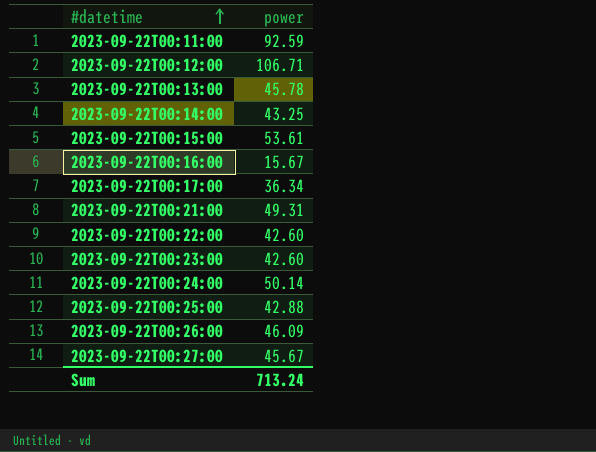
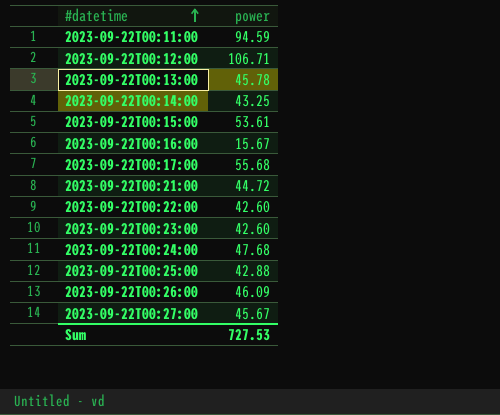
2023-09-22T00:11:00 | power: 92.59 -> 94.59
2023-09-22T00:17:00 | power: 36.34 -> 55.68
2023-09-22T00:21:00 | power: 49.31 -> 44.72
2023-09-22T00:24:00 | power: 50.14 -> 47.68
Sum | power: 713.24 -> 727.53

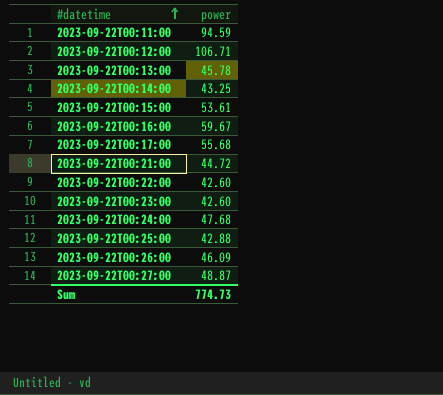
2023-09-22T00:16:00 | power: 15.67 -> 59.67
2023-09-22T00:27:00 | power: 45.67 -> 48.87
Sum | power: 727.53 -> 774.73

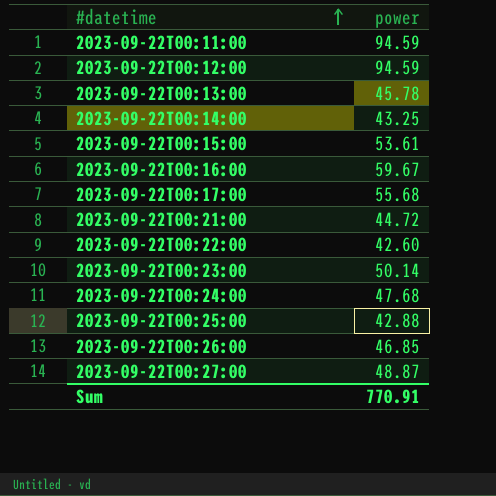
2023-09-22T00:12:00 | power: 106.71 -> 94.59
2023-09-22T00:23:00 | power: 42.60 -> 50.14
2023-09-22T00:26:00 | power: 46.09 -> 46.85
Sum | power: 774.73 -> 770.91

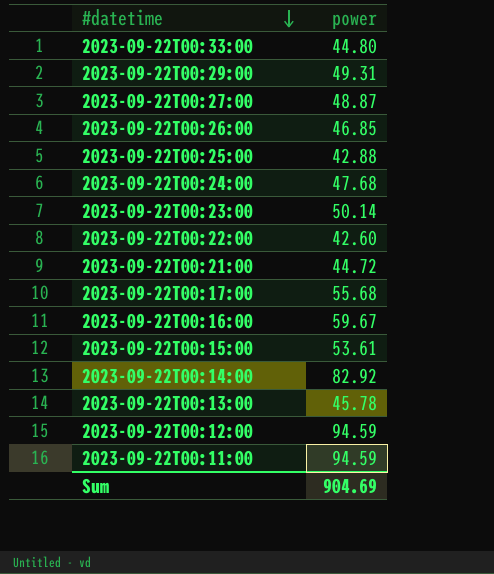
row order: #datetime ascending -> #datetime descending
row 2023-09-22T00:33:00: none -> 44.80
row 2023-09-22T00:29:00: none -> 49.31
2023-09-22T00:14:00 | power: 43.25 -> 82.92
Sum | power: 770.91 -> 904.69

